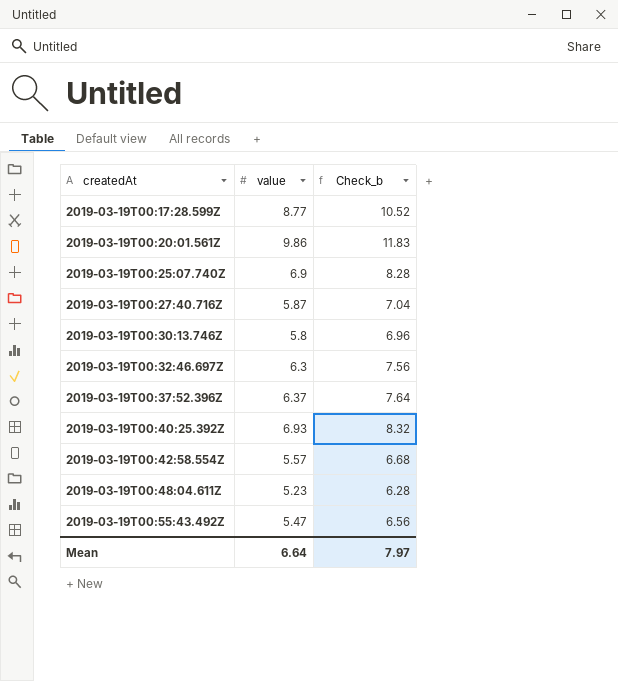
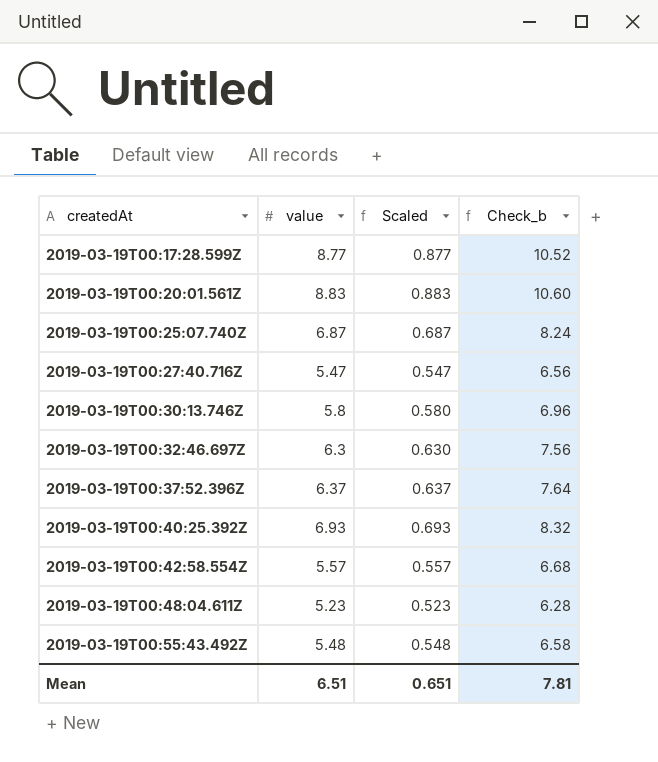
column Scaled | formula: none -> [value] * 0.1
2019-03-19T00:20:01.561Z | value: 9.86 -> 8.83
2019-03-19T00:20:01.561Z | Check_b: 11.83 -> 10.60
2019-03-19T00:25:07.740Z | value: 6.9 -> 6.87
2019-03-19T00:25:07.740Z | Check_b: 8.28 -> 8.24
2019-03-19T00:27:40.716Z | value: 5.87 -> 5.47
2019-03-19T00:27:40.716Z | Check_b: 7.04 -> 6.56
2019-03-19T00:55:43.492Z | value: 5.47 -> 5.48
2019-03-19T00:55:43.492Z | Check_b: 6.56 -> 6.58
Mean | value: 6.64 -> 6.51
Mean | Check_b: 7.97 -> 7.81

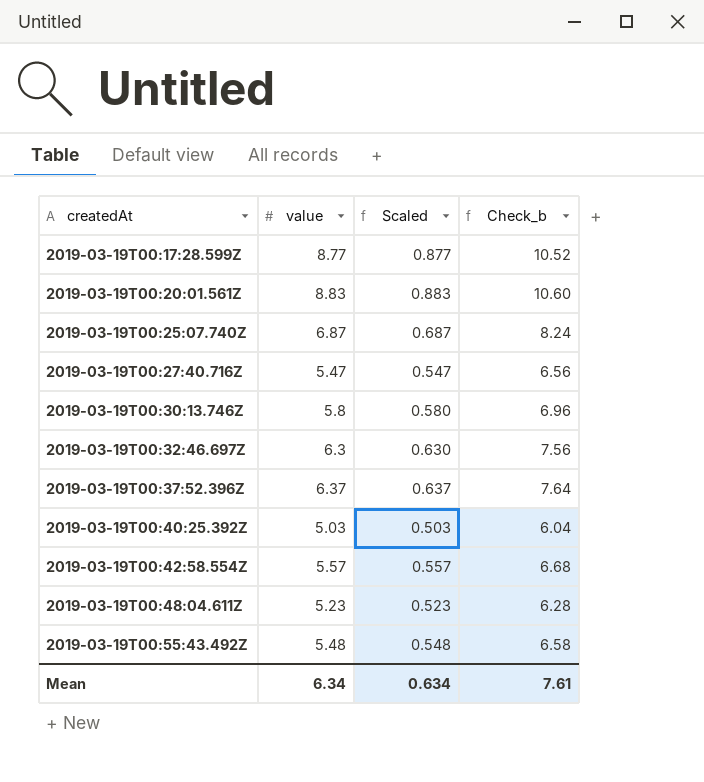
2019-03-19T00:40:25.392Z | value: 6.93 -> 5.03
2019-03-19T00:40:25.392Z | Scaled: 0.693 -> 0.503
2019-03-19T00:40:25.392Z | Check_b: 8.32 -> 6.04
Mean | value: 6.51 -> 6.34
Mean | Scaled: 0.651 -> 0.634
Mean | Check_b: 7.81 -> 7.61

